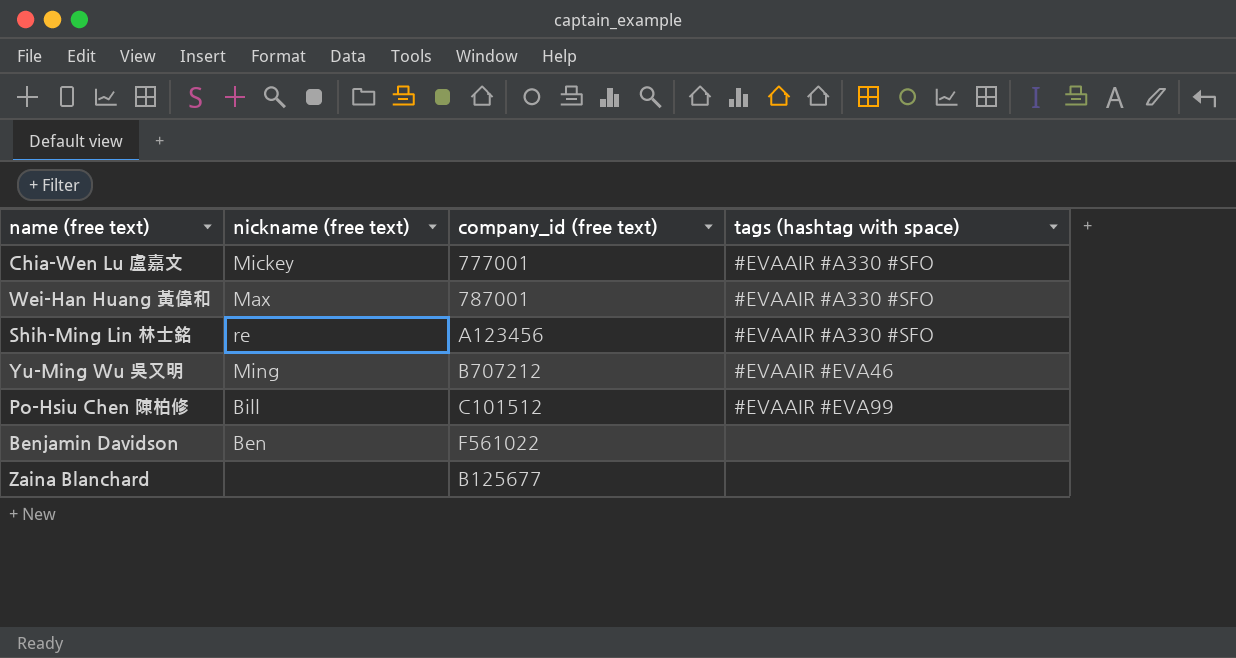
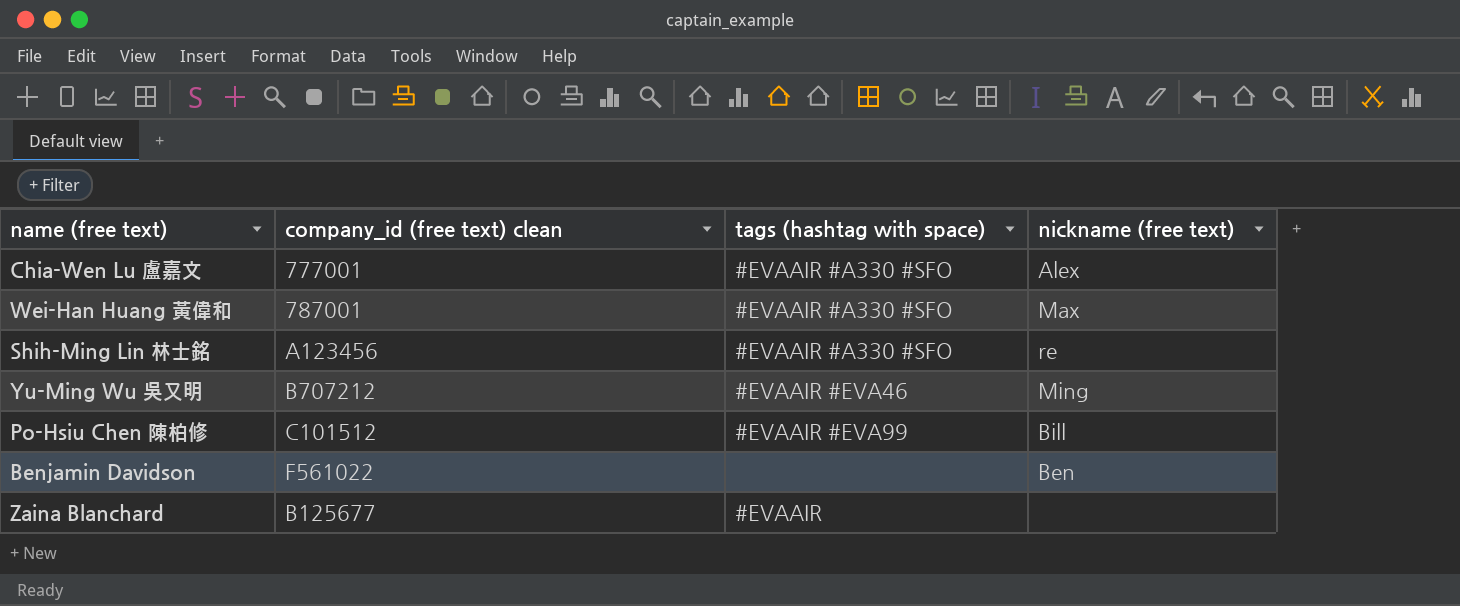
column name: company_id (free text) -> company_id (free text) clean
column nickname (free text) | position: 2 -> 4
Chia-Wen Lu 盧嘉文 | nickname (free text): Mickey -> Alex
Zaina Blanchard | tags (hashtag with space): none -> #EVAAIR

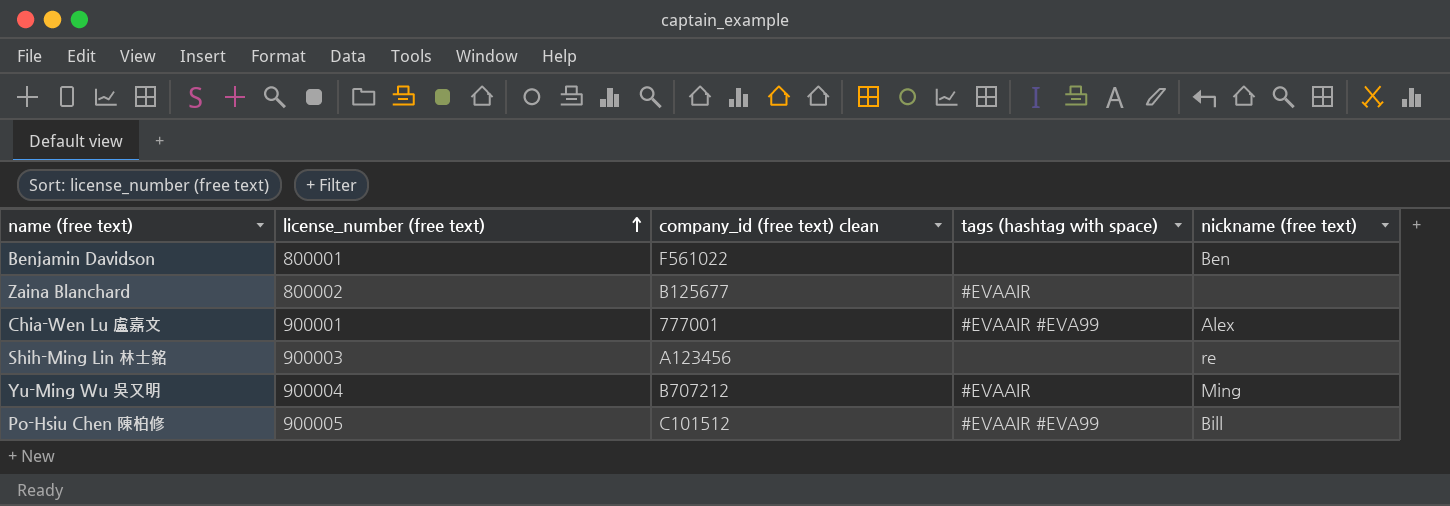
row order: none -> license_number (free text) ascending
column license_number (free text) | position: none -> 2
row Wei-Han Huang 黃偉和: 787001 | #EVAAIR #A330 #SFO | Max -> none
Chia-Wen Lu 盧嘉文 | tags (hashtag with space): #EVAAIR #A330 #SFO -> #EVAAIR #EVA99
Shih-Ming Lin 林士銘 | tags (hashtag with space): #EVAAIR #A330 #SFO -> none
Yu-Ming Wu 吳又明 | tags (hashtag with space): #EVAAIR #EVA46 -> #EVAAIR

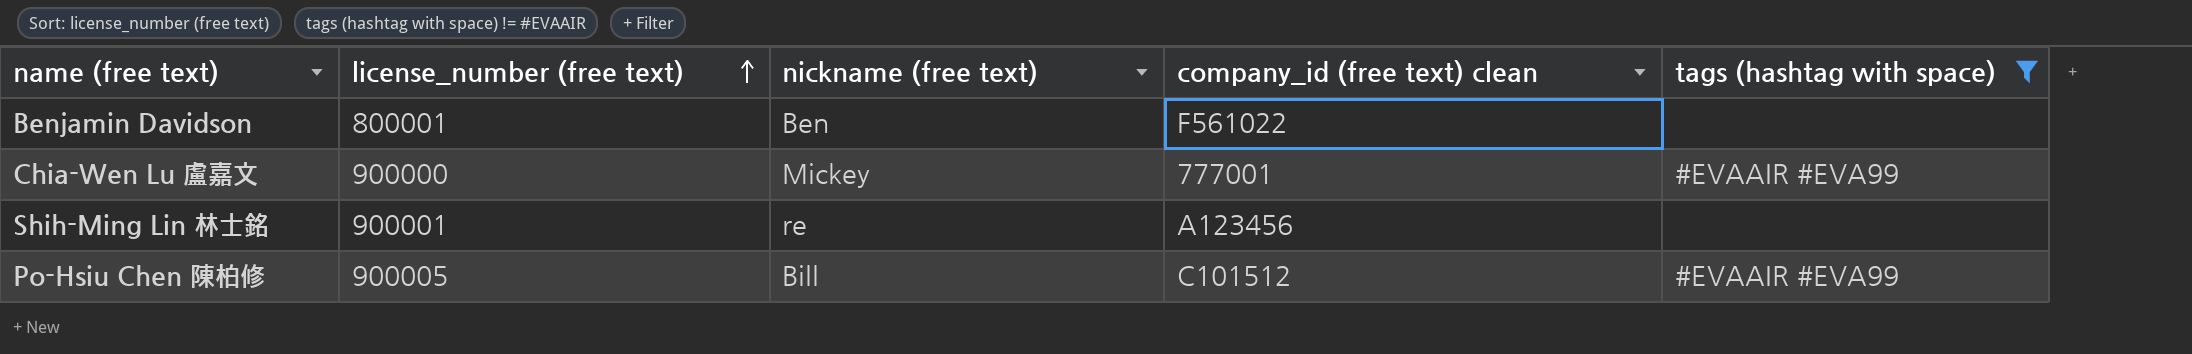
filter: none -> tags (hashtag with space) != #EVAAIR
column nickname (free text) | position: 5 -> 3
Chia-Wen Lu 盧嘉文 | license_number (free text): 900001 -> 900000
Chia-Wen Lu 盧嘉文 | nickname (free text): Alex -> Mickey
Shih-Ming Lin 林士銘 | license_number (free text): 900003 -> 900001

